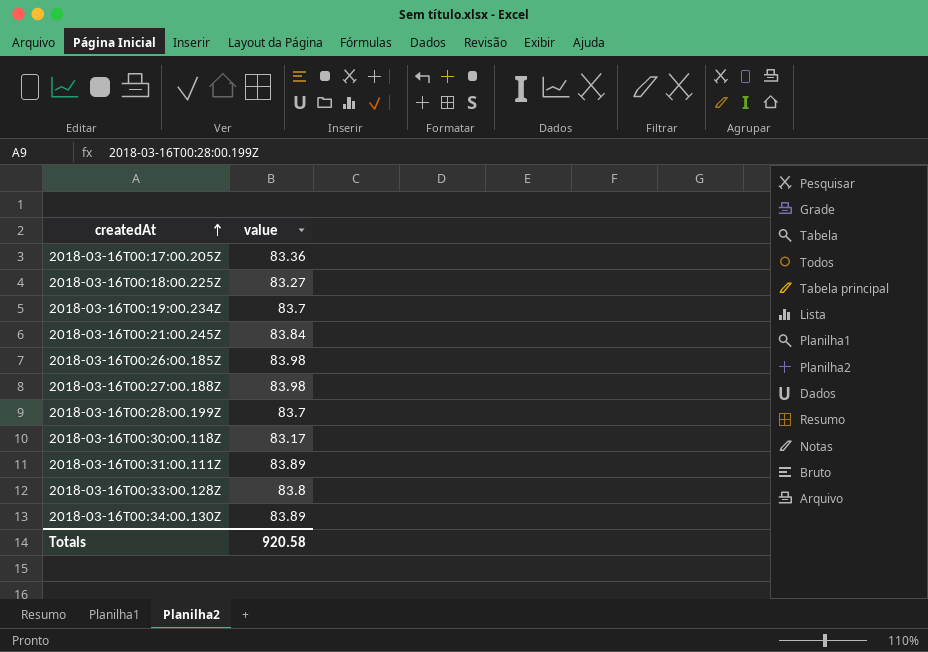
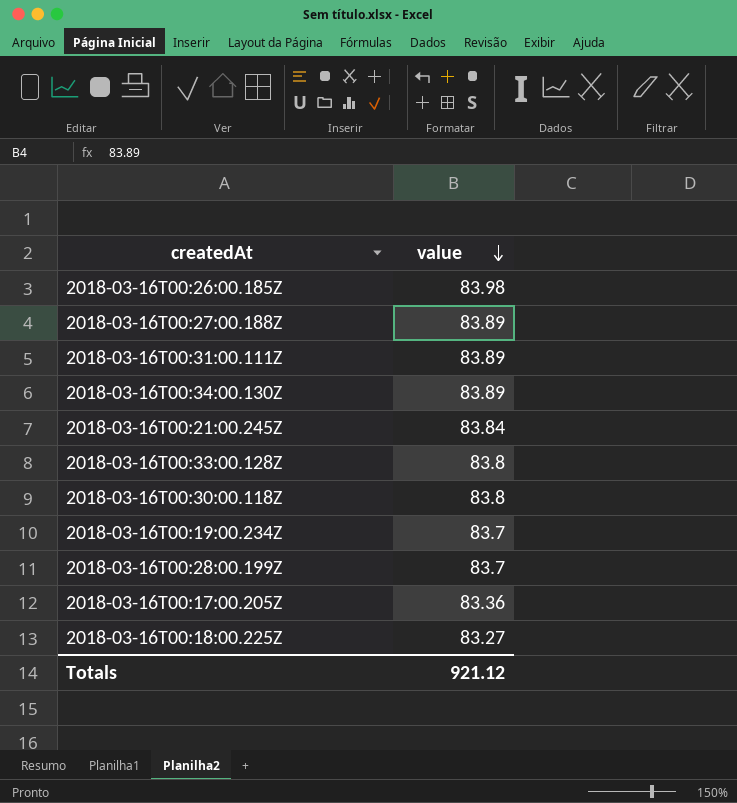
row order: createdAt ascending -> value descending
2018-03-16T00:27:00.188Z | value: 83.98 -> 83.89
2018-03-16T00:30:00.118Z | value: 83.17 -> 83.8
Totals | value: 920.58 -> 921.12

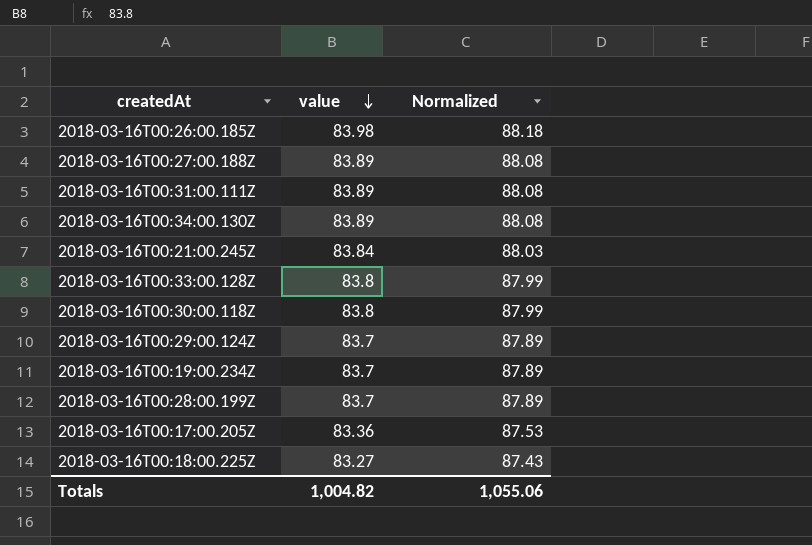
column Normalized | formula: none -> [value] * 1.05
row 2018-03-16T00:29:00.124Z: none -> 83.7 | 87.89
Totals | value: 921.12 -> 1,004.82

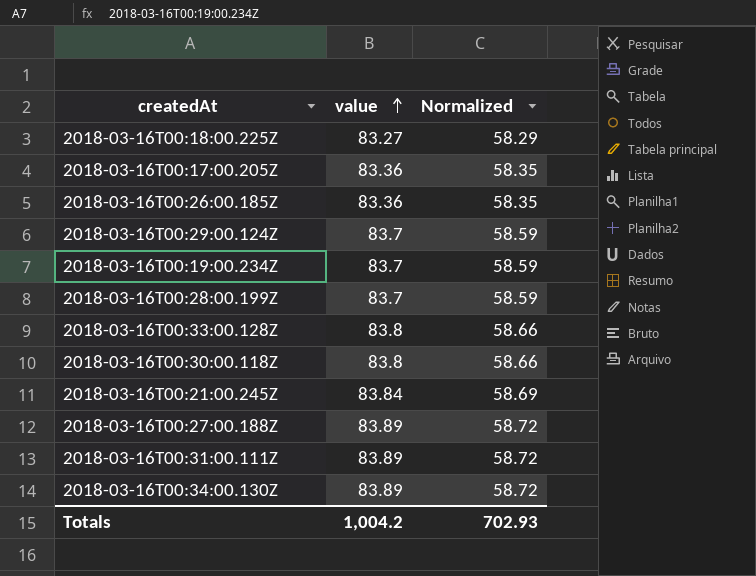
row order: value descending -> value ascending
column Normalized | formula: [value] * 1.05 -> [value] * 0.7
2018-03-16T00:26:00.185Z | value: 83.98 -> 83.36
Totals | value: 1,004.82 -> 1,004.2
Totals | Normalized: 1,055.06 -> 702.93

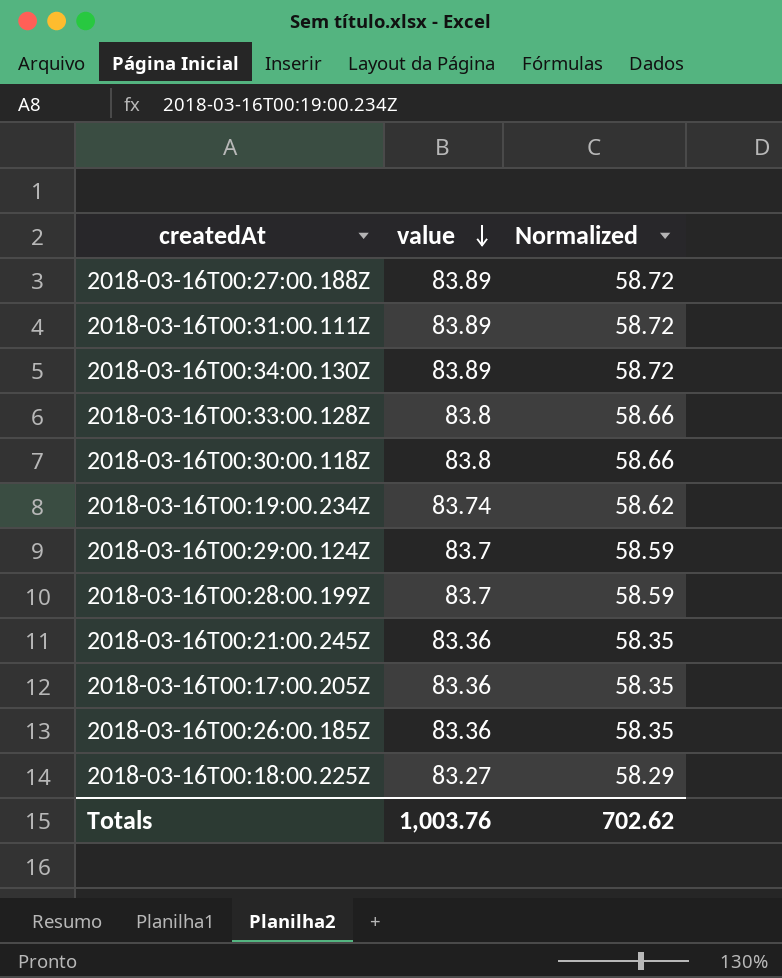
row order: value ascending -> value descending
2018-03-16T00:19:00.234Z | value: 83.7 -> 83.74
2018-03-16T00:19:00.234Z | Normalized: 58.59 -> 58.62
2018-03-16T00:21:00.245Z | value: 83.84 -> 83.36
2018-03-16T00:21:00.245Z | Normalized: 58.69 -> 58.35
Totals | value: 1,004.2 -> 1,003.76
Totals | Normalized: 702.93 -> 702.62

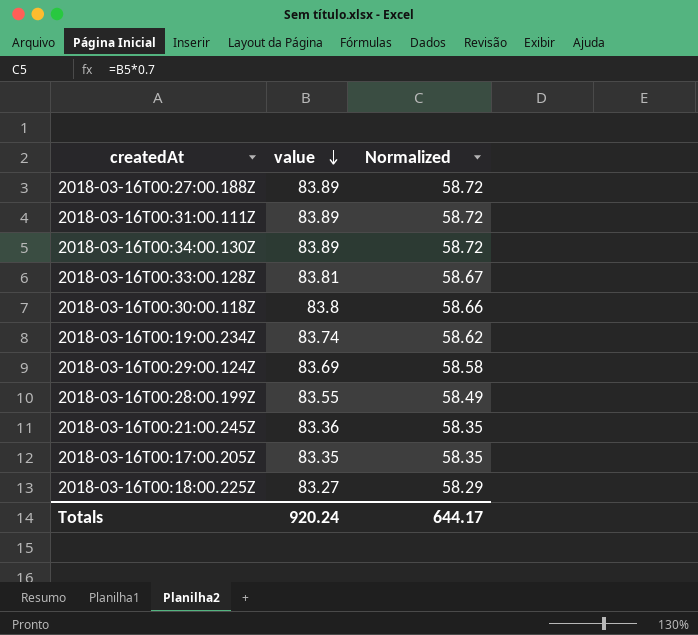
row 2018-03-16T00:26:00.185Z: 83.36 | 58.35 -> none
2018-03-16T00:33:00.128Z | value: 83.8 -> 83.81
2018-03-16T00:33:00.128Z | Normalized: 58.66 -> 58.67
2018-03-16T00:29:00.124Z | value: 83.7 -> 83.69
2018-03-16T00:29:00.124Z | Normalized: 58.59 -> 58.58
2018-03-16T00:28:00.199Z | value: 83.7 -> 83.55
2018-03-16T00:28:00.199Z | Normalized: 58.59 -> 58.49
2018-03-16T00:17:00.205Z | value: 83.36 -> 83.35
Totals | value: 1,003.76 -> 920.24
Totals | Normalized: 702.62 -> 644.17

